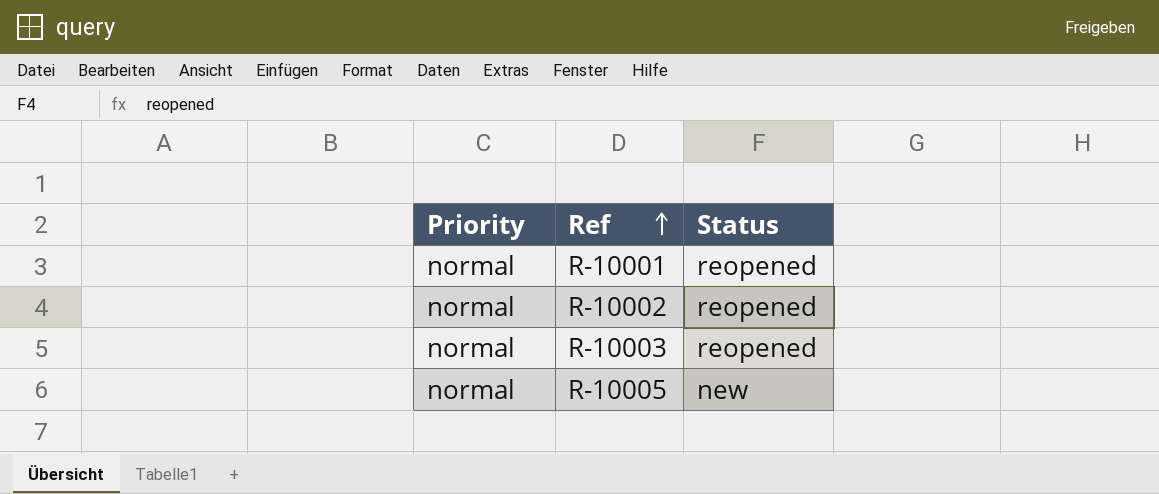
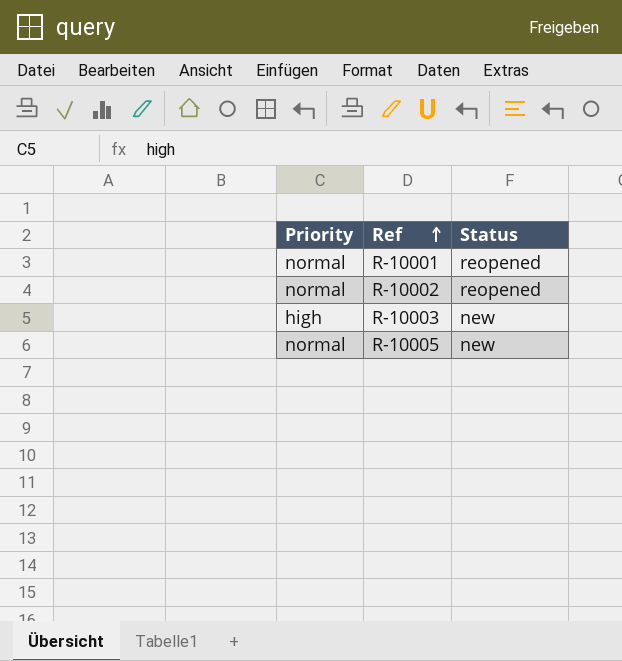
R-10003 | Priority: normal -> high
R-10003 | Status: reopened -> new

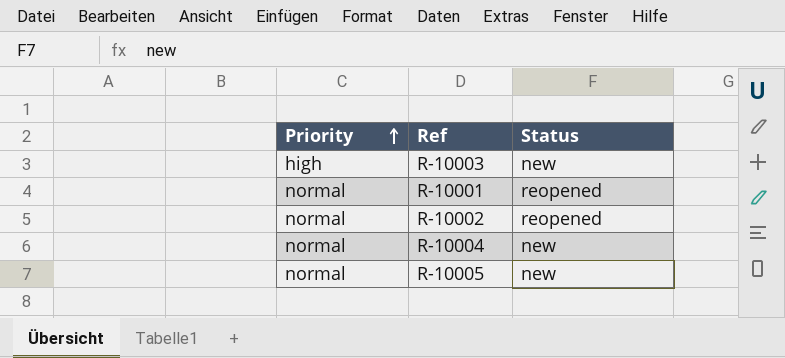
row order: Ref ascending -> Priority ascending
row R-10004: none -> normal | new

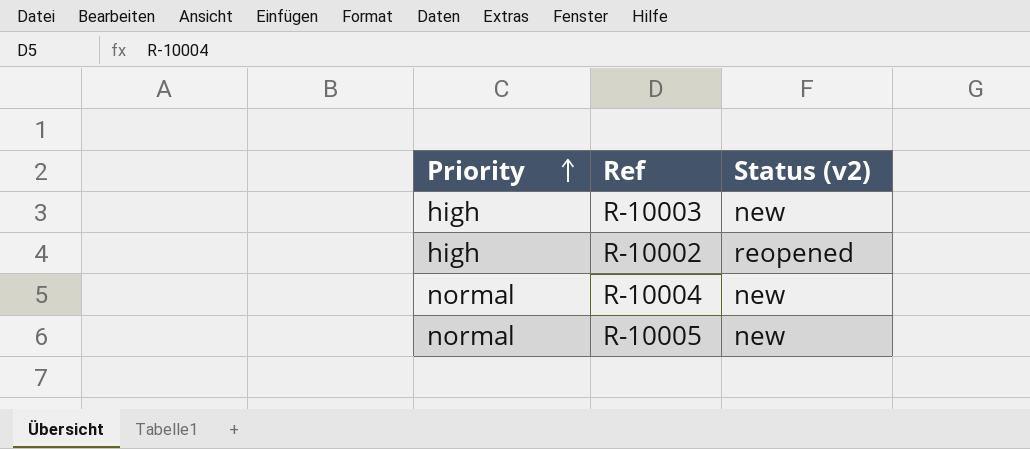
column name: Status -> Status (v2)
row R-10001: normal | reopened -> none
R-10002 | Priority: normal -> high

